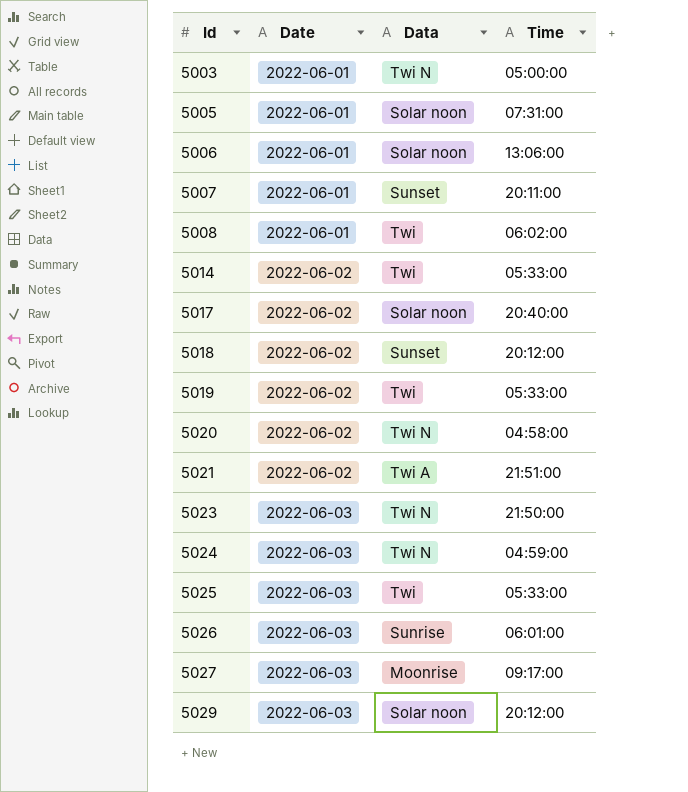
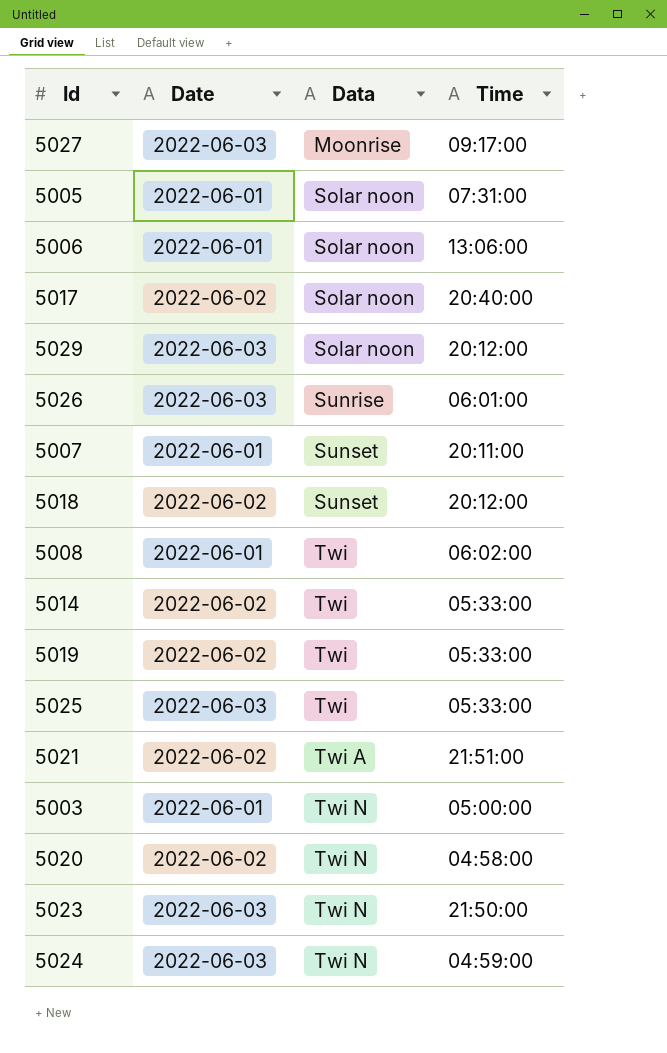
row order: Id ascending -> Data ascending

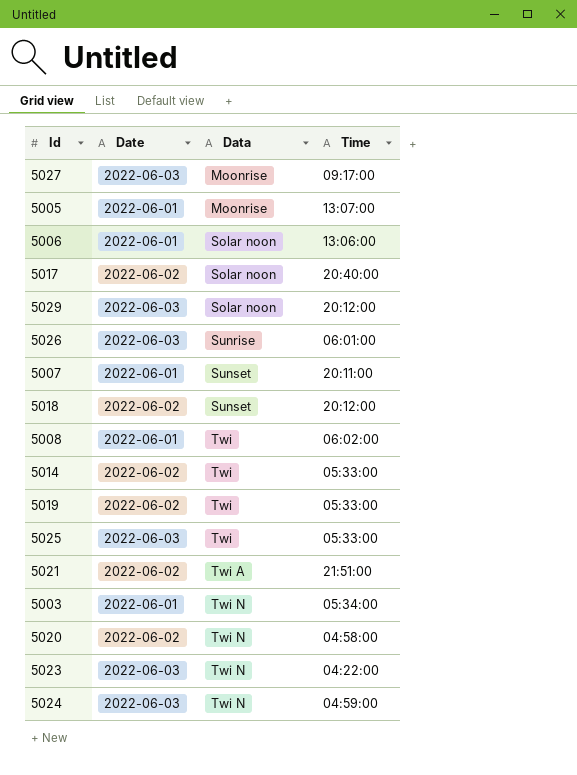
5005 | Data: Solar noon -> Moonrise
5005 | Time: 07:31:00 -> 13:07:00
5003 | Time: 05:00:00 -> 05:34:00
5023 | Time: 21:50:00 -> 04:22:00

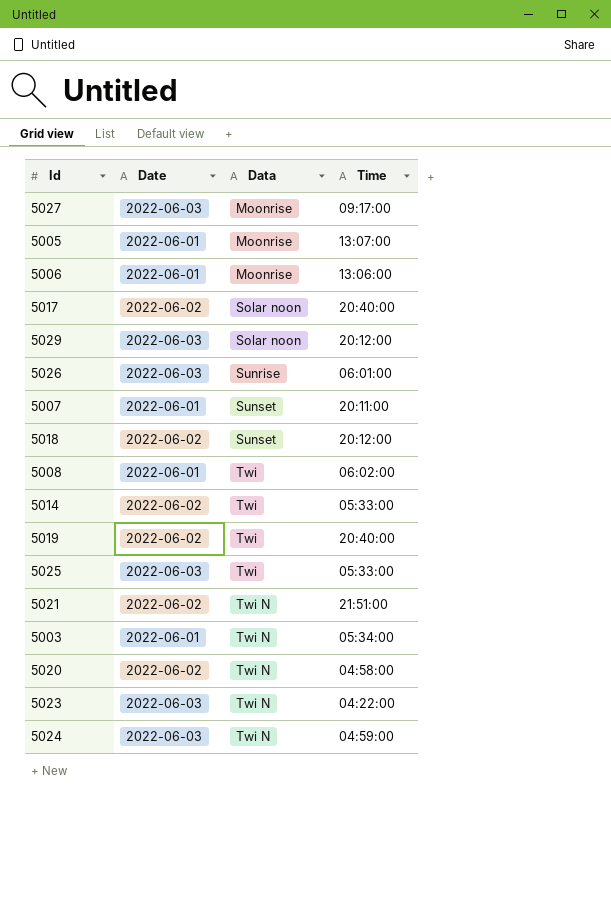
5006 | Data: Solar noon -> Moonrise
5019 | Time: 05:33:00 -> 20:40:00
5021 | Data: Twi A -> Twi N

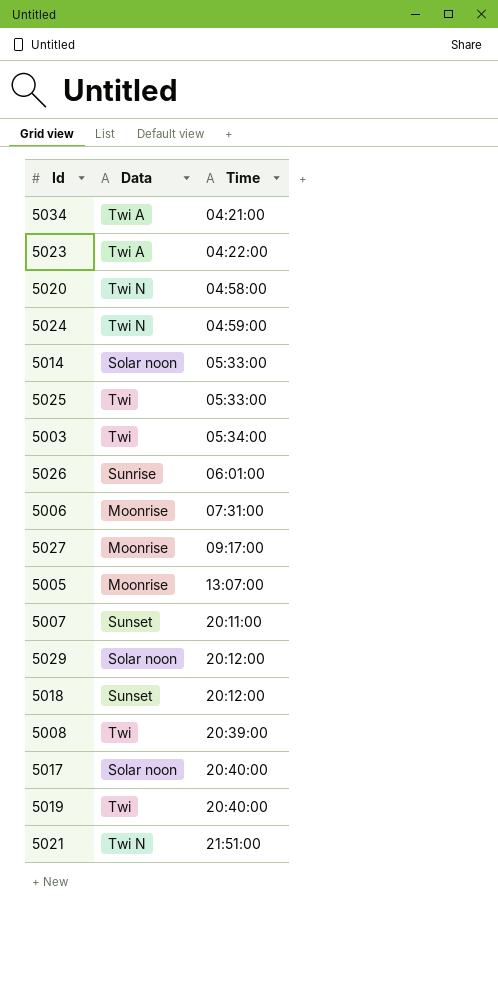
row order: Data ascending -> Time ascending
column Date | position: 2 -> none
row 5034: none -> Twi A | 04:21:00
5023 | Data: Twi N -> Twi A
5014 | Data: Twi -> Solar noon
5003 | Data: Twi N -> Twi
5006 | Time: 13:06:00 -> 07:31:00
5008 | Time: 06:02:00 -> 20:39:00

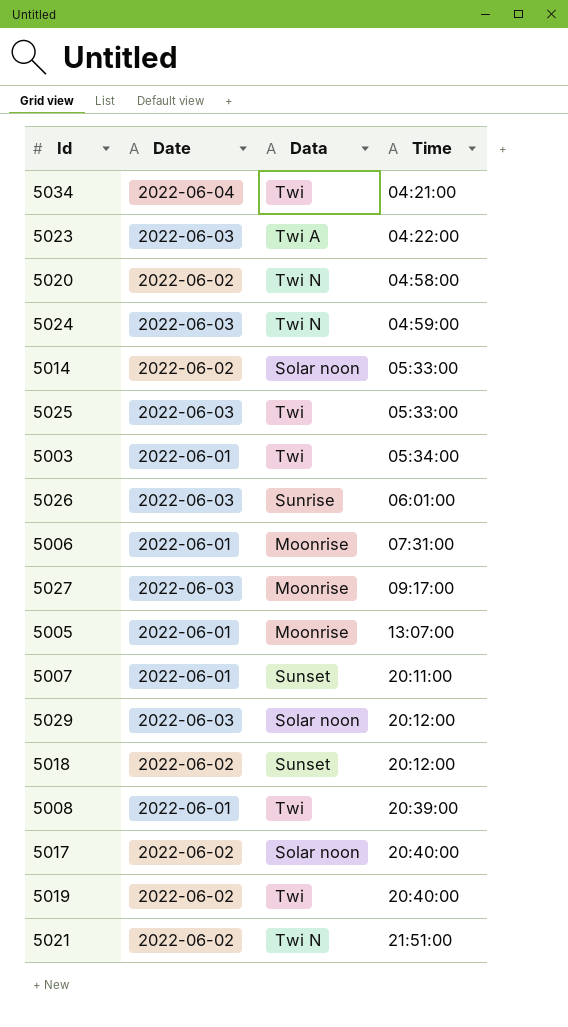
column Date | position: none -> 2
5034 | Data: Twi A -> Twi

